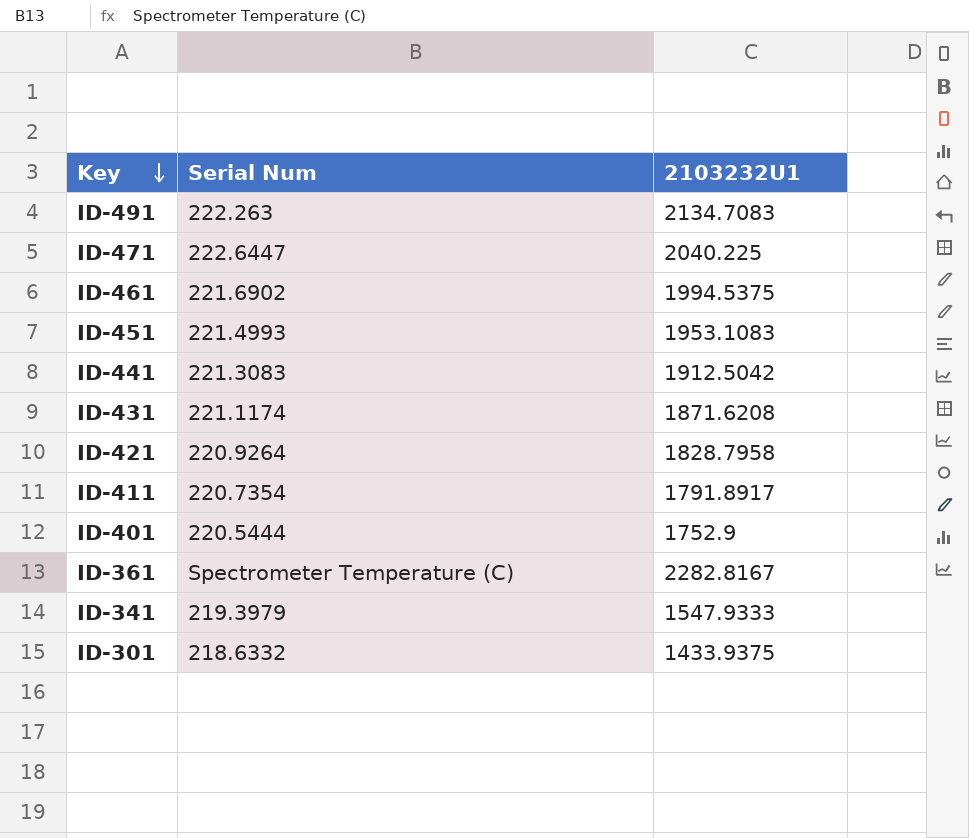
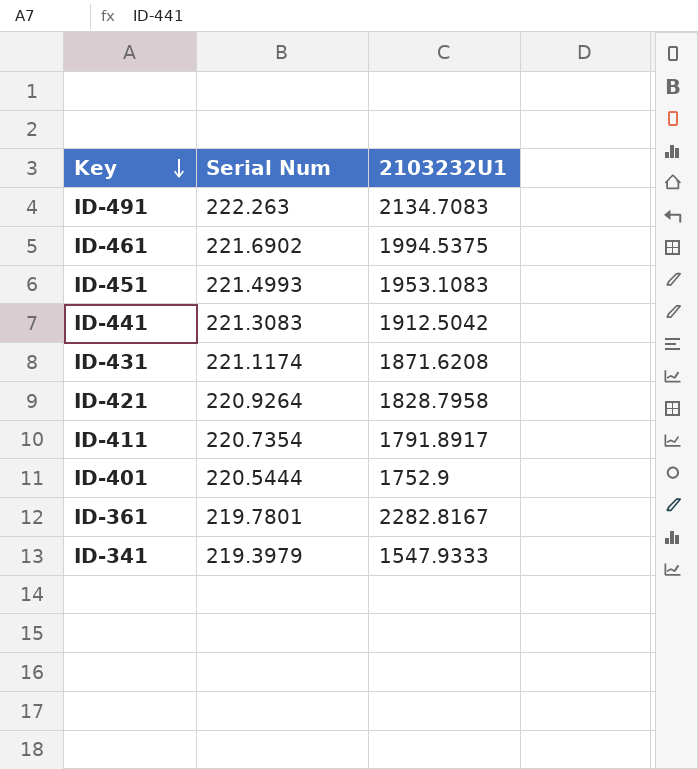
row ID-471: 222.6447 | 2040.225 -> none
row ID-301: 218.6332 | 1433.9375 -> none
ID-361 | Serial Num: Spectrometer Temperature (C) -> 219.7801

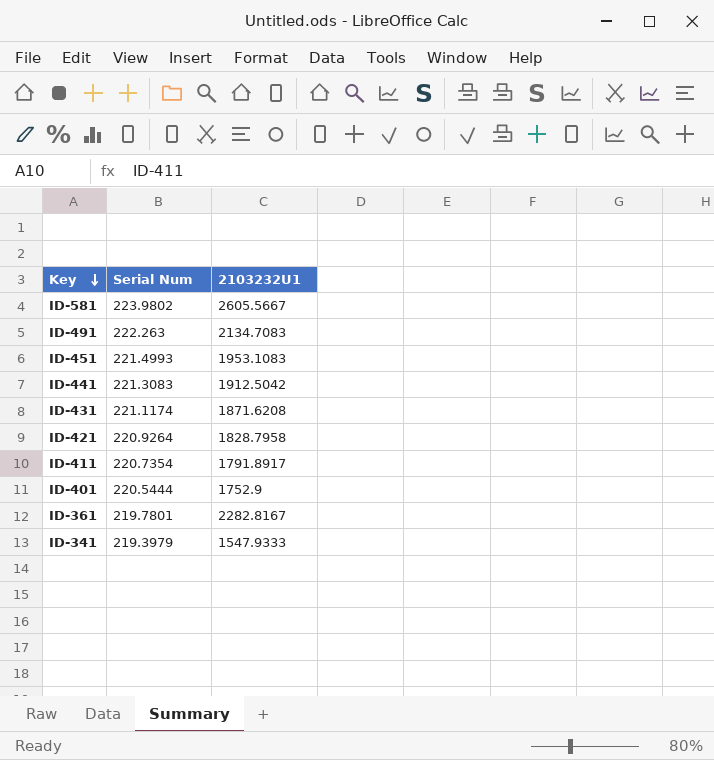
row ID-461: 221.6902 | 1994.5375 -> none
row ID-581: none -> 223.9802 | 2605.5667

